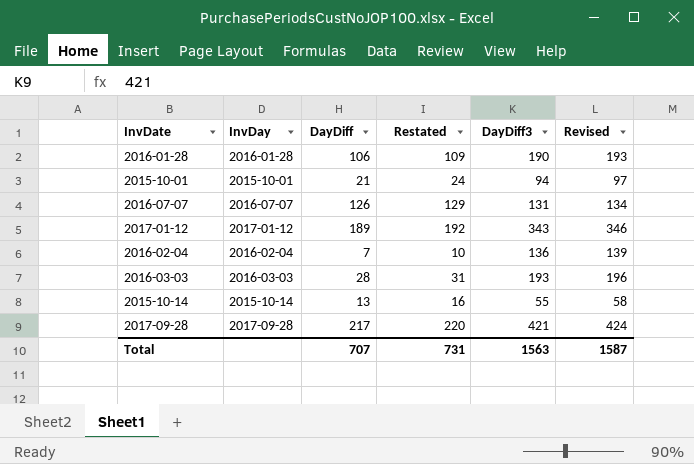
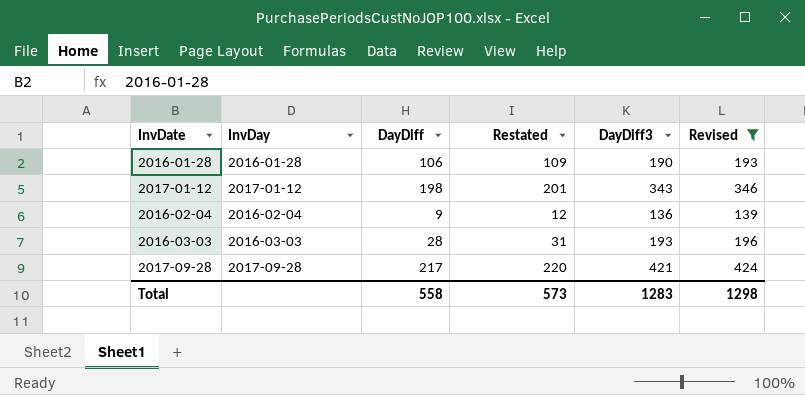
filter: none -> Revised >= 139
2017-01-12 | DayDiff: 189 -> 198
2017-01-12 | Restated: 192 -> 201
2016-02-04 | DayDiff: 7 -> 9
2016-02-04 | Restated: 10 -> 12
Total | DayDiff: 707 -> 558
Total | Restated: 731 -> 573
Total | DayDiff3: 1563 -> 1283
Total | Revised: 1587 -> 1298

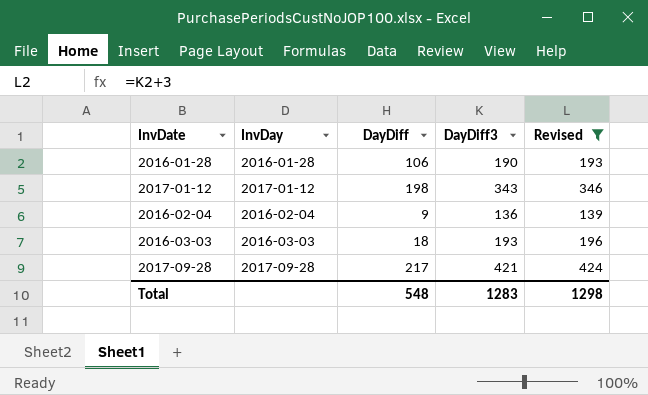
column Restated | formula: [DayDiff] + 3 -> none
2016-03-03 | DayDiff: 28 -> 18
Total | DayDiff: 558 -> 548

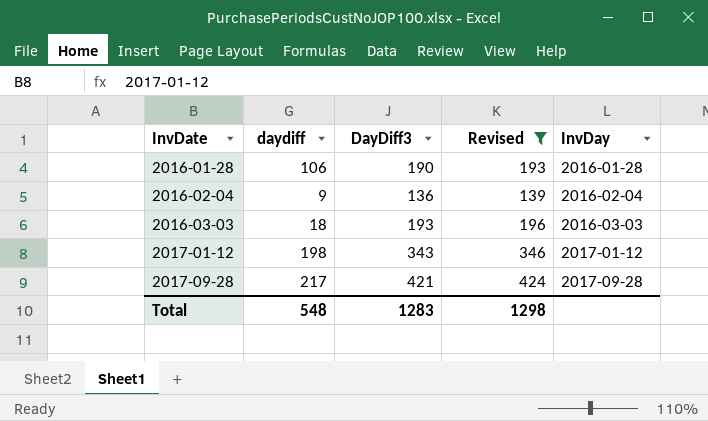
row order: none -> InvDate ascending
column name: DayDiff -> daydiff
column InvDay | position: 2 -> 5

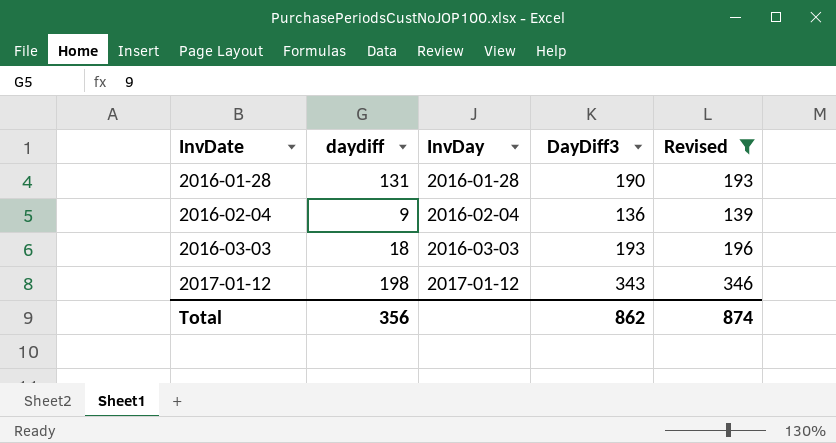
column InvDay | position: 5 -> 3
row 2017-09-28: 217 | 421 | 424 | 2017-09-28 -> none
2016-01-28 | daydiff: 106 -> 131
Total | daydiff: 548 -> 356
Total | DayDiff3: 1283 -> 862
Total | Revised: 1298 -> 874

